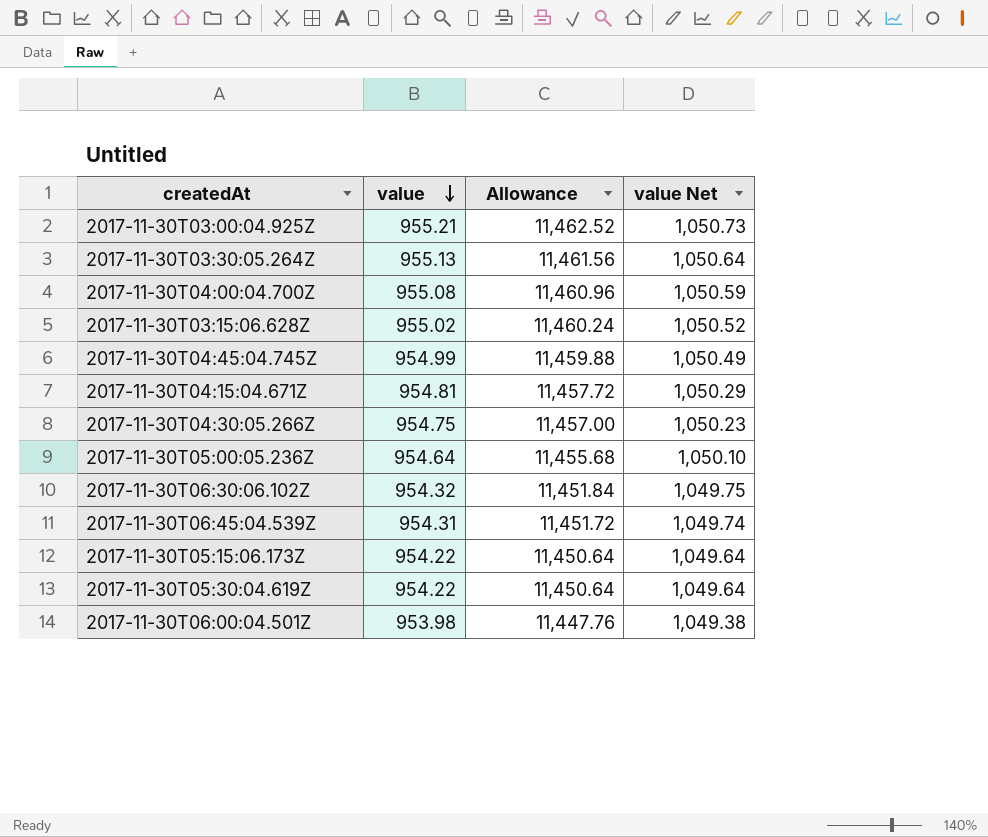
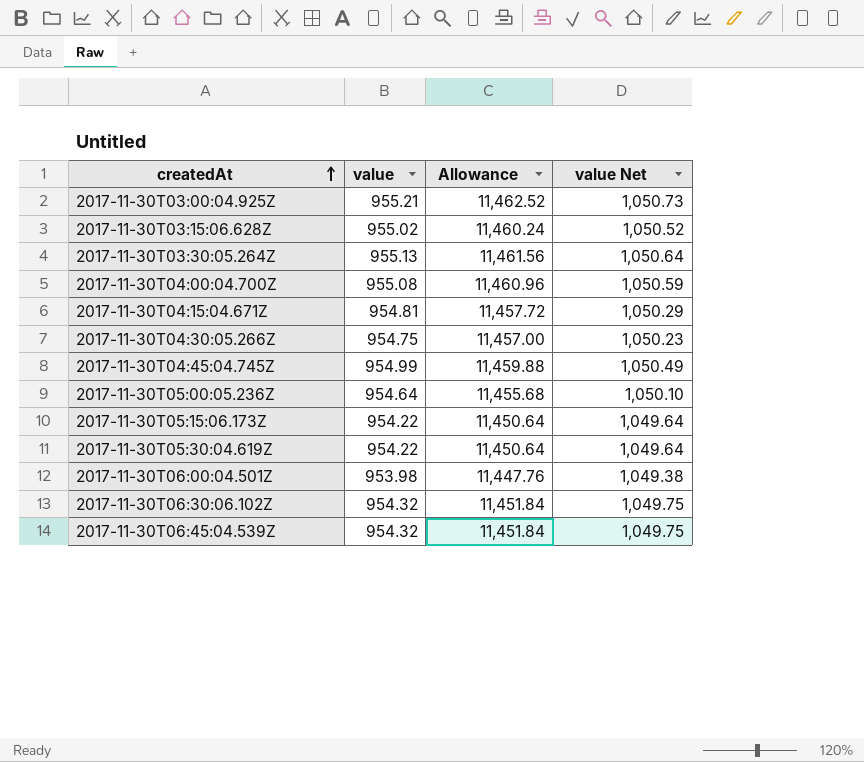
row order: value descending -> createdAt ascending
2017-11-30T06:45:04.539Z | value: 954.31 -> 954.32
2017-11-30T06:45:04.539Z | Allowance: 11,451.72 -> 11,451.84
2017-11-30T06:45:04.539Z | value Net: 1,049.74 -> 1,049.75

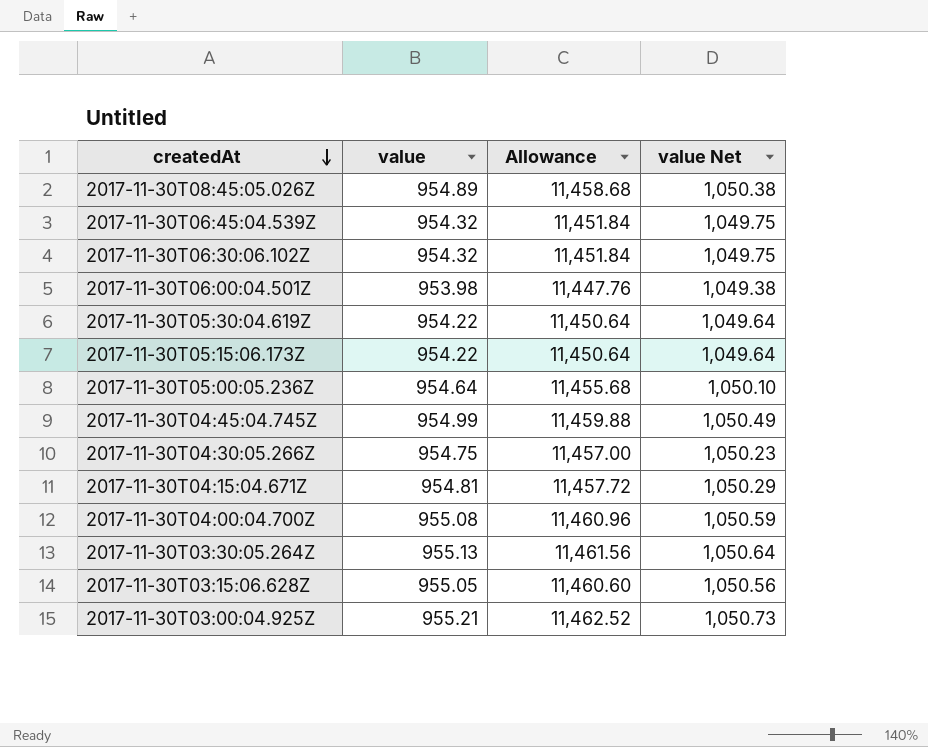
row order: createdAt ascending -> createdAt descending
row 2017-11-30T08:45:05.026Z: none -> 954.89 | 11,458.68 | 1,050.38
2017-11-30T03:15:06.628Z | value: 955.02 -> 955.05
2017-11-30T03:15:06.628Z | Allowance: 11,460.24 -> 11,460.60
2017-11-30T03:15:06.628Z | value Net: 1,050.52 -> 1,050.56

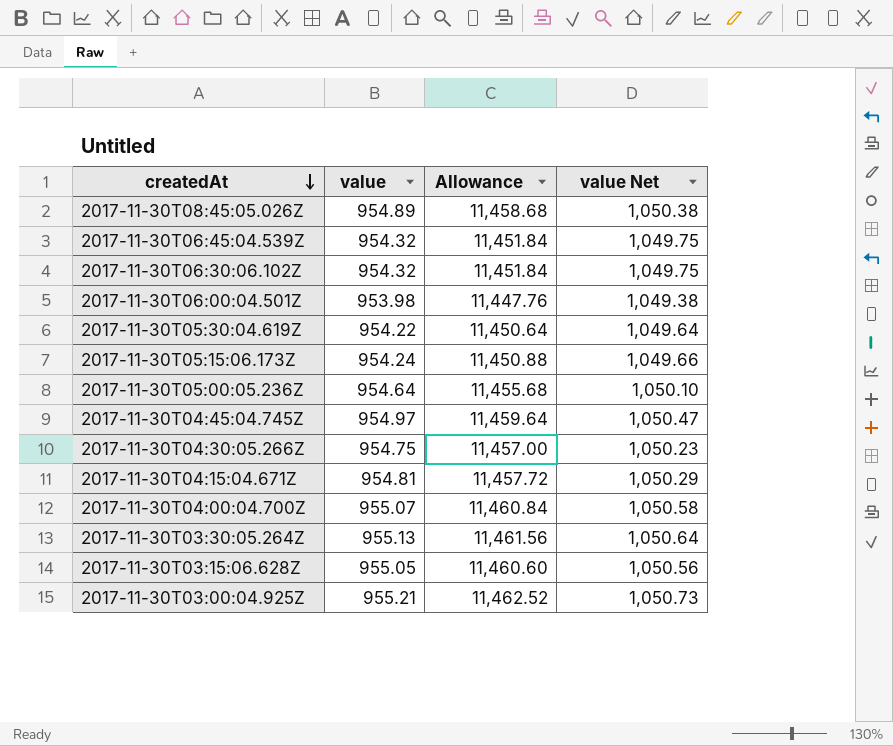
2017-11-30T05:15:06.173Z | value: 954.22 -> 954.24
2017-11-30T05:15:06.173Z | Allowance: 11,450.64 -> 11,450.88
2017-11-30T05:15:06.173Z | value Net: 1,049.64 -> 1,049.66
2017-11-30T04:45:04.745Z | value: 954.99 -> 954.97
2017-11-30T04:45:04.745Z | Allowance: 11,459.88 -> 11,459.64
2017-11-30T04:45:04.745Z | value Net: 1,050.49 -> 1,050.47
2017-11-30T04:00:04.700Z | value: 955.08 -> 955.07
2017-11-30T04:00:04.700Z | Allowance: 11,460.96 -> 11,460.84
2017-11-30T04:00:04.700Z | value Net: 1,050.59 -> 1,050.58

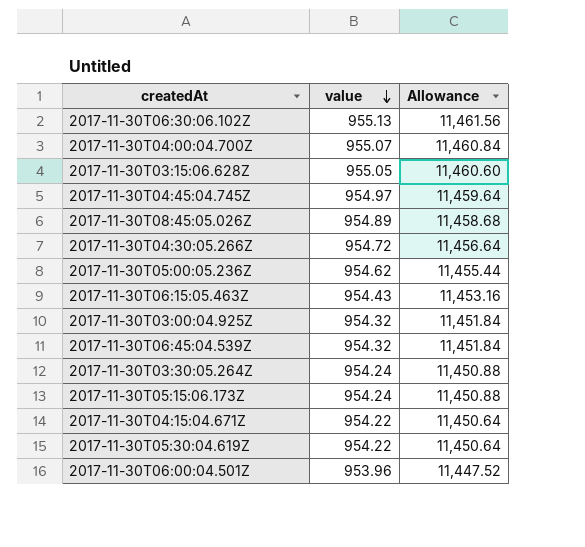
row order: createdAt descending -> value descending
column value Net | formula: [value] * 1.1 -> none
2017-11-30T06:30:06.102Z | value: 954.32 -> 955.13
2017-11-30T06:30:06.102Z | Allowance: 11,451.84 -> 11,461.56
2017-11-30T04:30:05.266Z | value: 954.75 -> 954.72
2017-11-30T04:30:05.266Z | Allowance: 11,457.00 -> 11,456.64
2017-11-30T05:00:05.236Z | value: 954.64 -> 954.62
2017-11-30T05:00:05.236Z | Allowance: 11,455.68 -> 11,455.44
row 2017-11-30T06:15:05.463Z: none -> 954.43 | 11,453.16
2017-11-30T03:00:04.925Z | value: 955.21 -> 954.32
2017-11-30T03:00:04.925Z | Allowance: 11,462.52 -> 11,451.84
2017-11-30T03:30:05.264Z | value: 955.13 -> 954.24
2017-11-30T03:30:05.264Z | Allowance: 11,461.56 -> 11,450.88
2017-11-30T04:15:04.671Z | value: 954.81 -> 954.22
2017-11-30T04:15:04.671Z | Allowance: 11,457.72 -> 11,450.64
2017-11-30T06:00:04.501Z | value: 953.98 -> 953.96
2017-11-30T06:00:04.501Z | Allowance: 11,447.76 -> 11,447.52

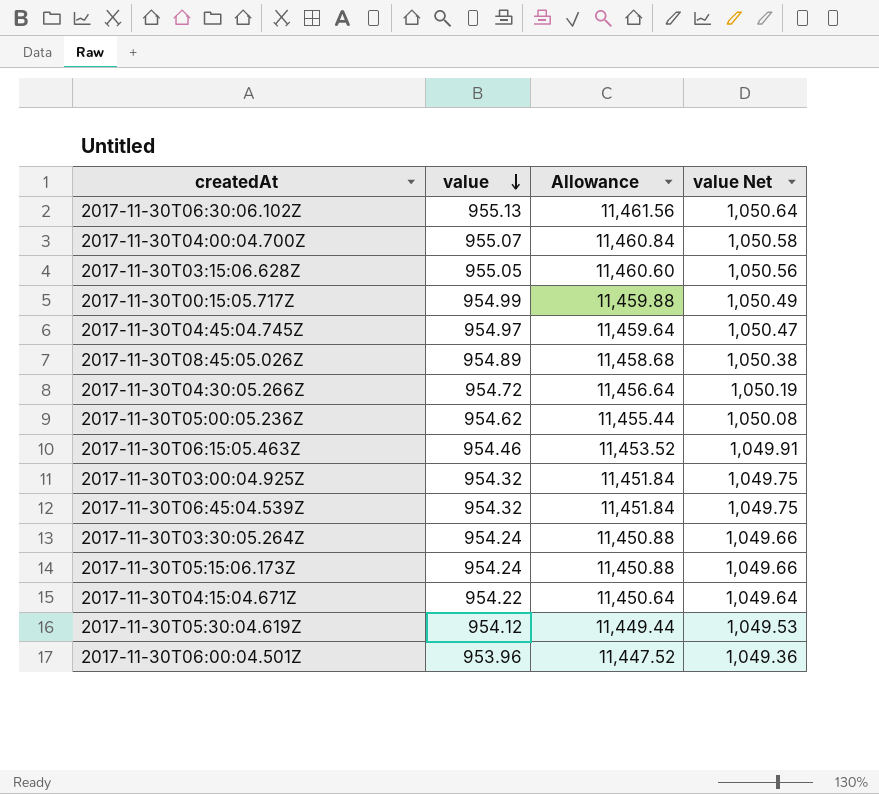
column value Net | formula: none -> [value] * 1.1
row 2017-11-30T00:15:05.717Z: none -> 954.99 | 11,459.88 | 1,050.49
2017-11-30T06:15:05.463Z | value: 954.43 -> 954.46
2017-11-30T06:15:05.463Z | Allowance: 11,453.16 -> 11,453.52
2017-11-30T05:30:04.619Z | value: 954.22 -> 954.12
2017-11-30T05:30:04.619Z | Allowance: 11,450.64 -> 11,449.44

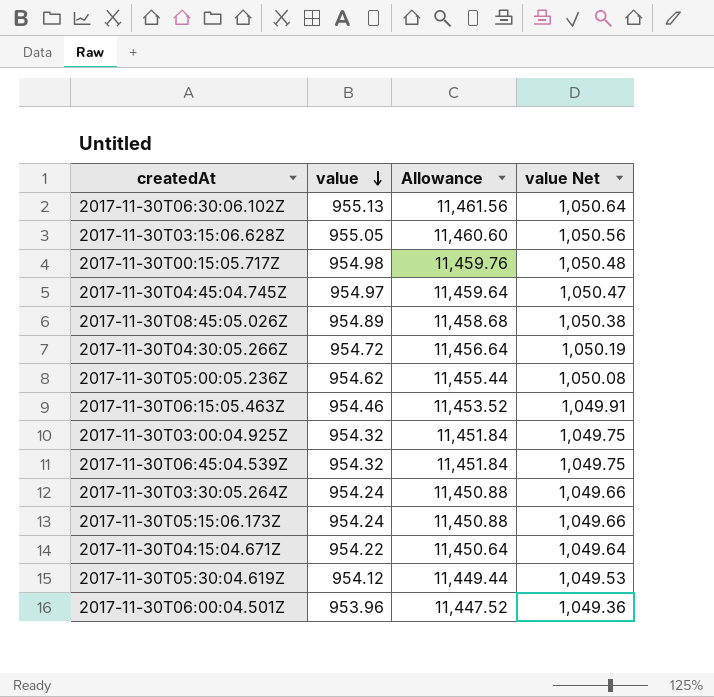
row 2017-11-30T04:00:04.700Z: 955.07 | 11,460.84 | 1,050.58 -> none
2017-11-30T00:15:05.717Z | value: 954.99 -> 954.98
2017-11-30T00:15:05.717Z | Allowance: 11,459.88 -> 11,459.76
2017-11-30T00:15:05.717Z | value Net: 1,050.49 -> 1,050.48

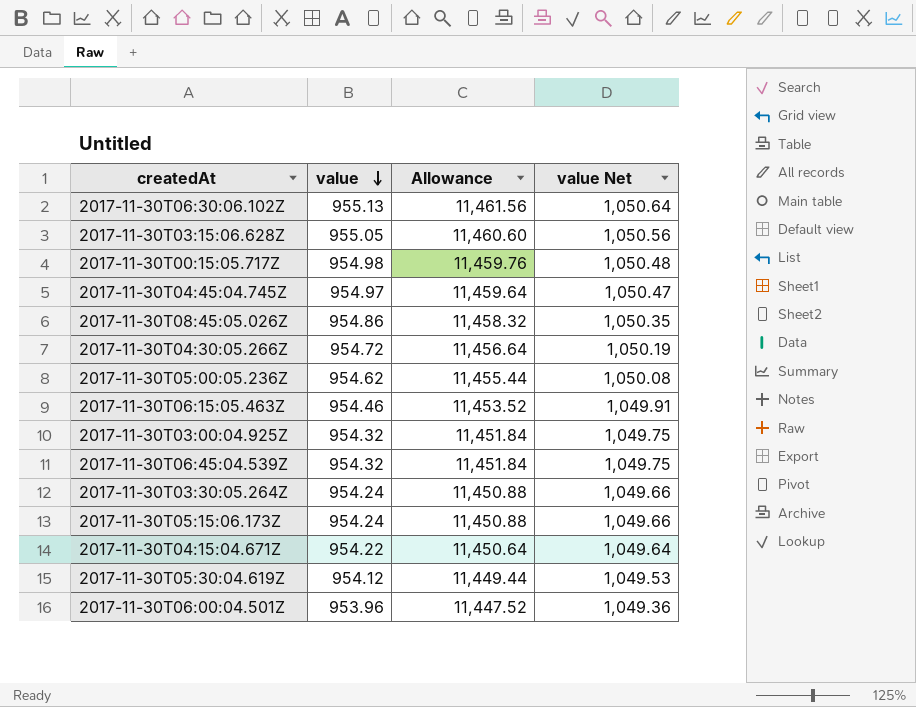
2017-11-30T08:45:05.026Z | value: 954.89 -> 954.86
2017-11-30T08:45:05.026Z | Allowance: 11,458.68 -> 11,458.32
2017-11-30T08:45:05.026Z | value Net: 1,050.38 -> 1,050.35

